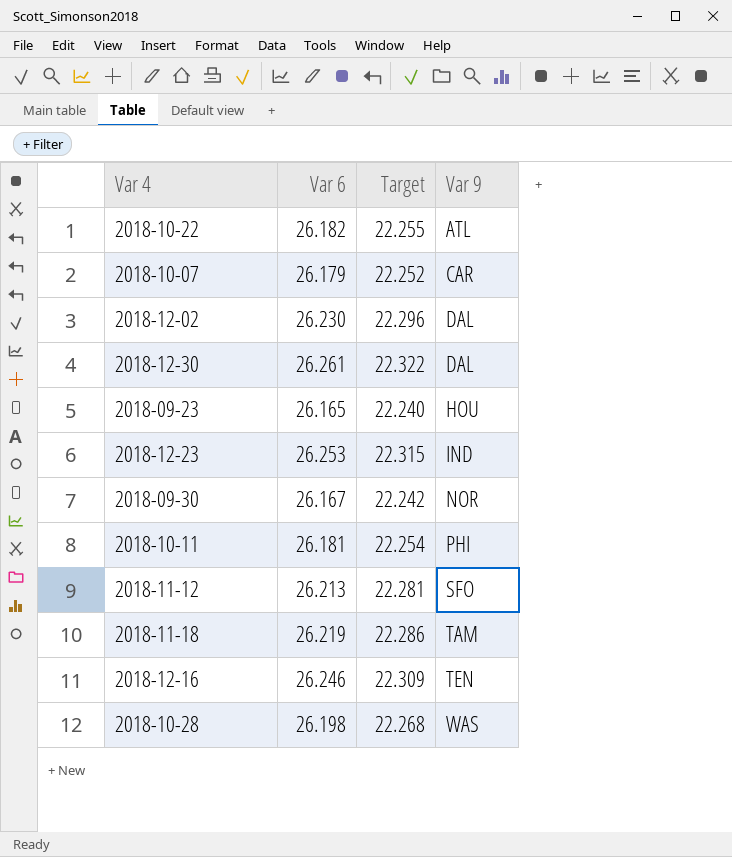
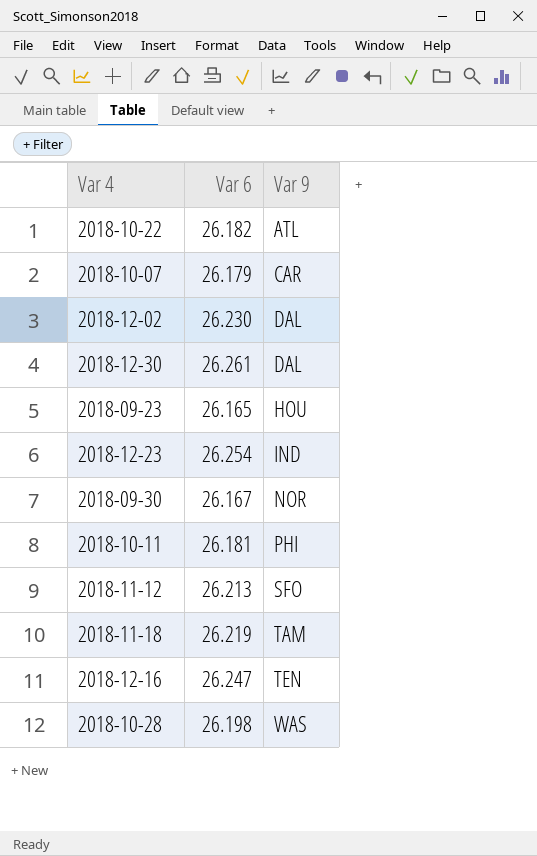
column Target | formula: [Var 6] * 0.85 -> none
2018-12-23 | Var 6: 26.253 -> 26.254
2018-12-16 | Var 6: 26.246 -> 26.247

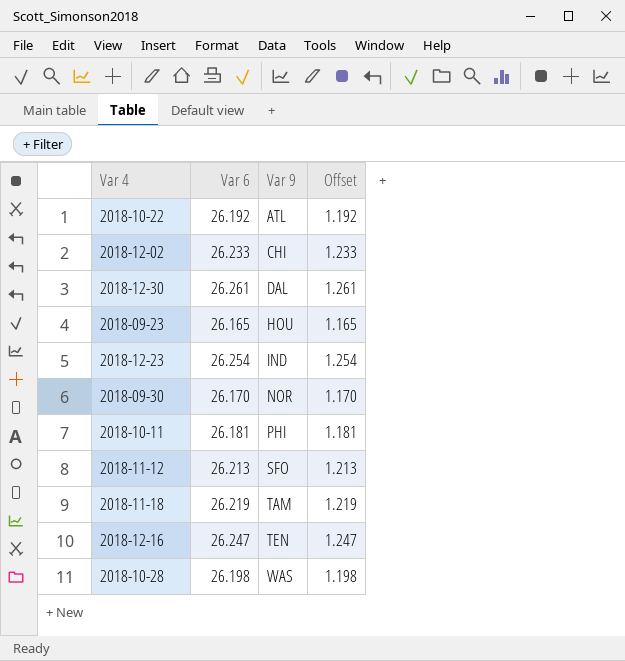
column Offset | formula: none -> [Var 6] - 25
row 2018-10-07: 26.179 | CAR -> none
2018-10-22 | Var 6: 26.182 -> 26.192
2018-12-02 | Var 6: 26.230 -> 26.233
2018-12-02 | Var 9: DAL -> CHI
2018-09-30 | Var 6: 26.167 -> 26.170

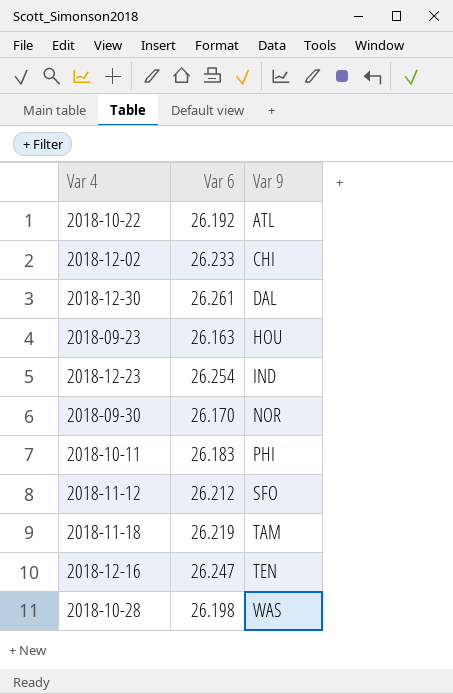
column Offset | formula: [Var 6] - 25 -> none
2018-09-23 | Var 6: 26.165 -> 26.163
2018-10-11 | Var 6: 26.181 -> 26.183
2018-11-12 | Var 6: 26.213 -> 26.212

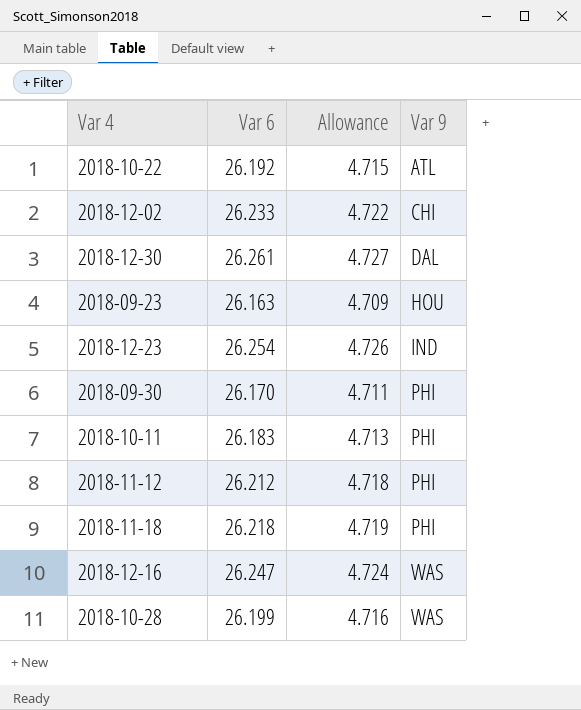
column Allowance | formula: none -> [Var 6] * 0.18
2018-09-30 | Var 9: NOR -> PHI
2018-11-12 | Var 9: SFO -> PHI
2018-11-18 | Var 6: 26.219 -> 26.218
2018-11-18 | Var 9: TAM -> PHI
2018-12-16 | Var 9: TEN -> WAS
2018-10-28 | Var 6: 26.198 -> 26.199

